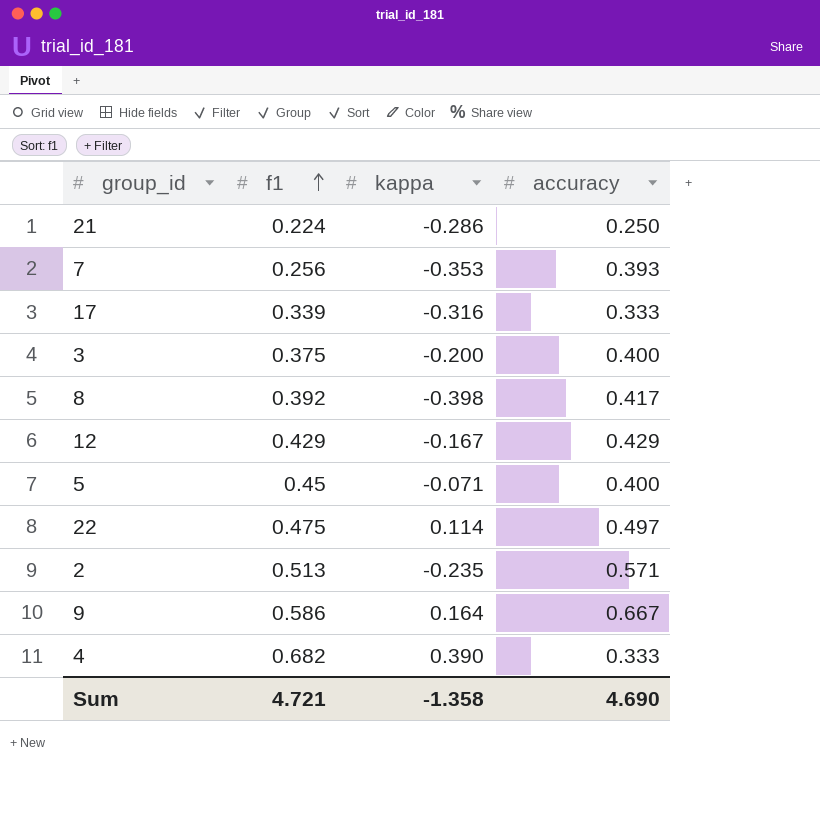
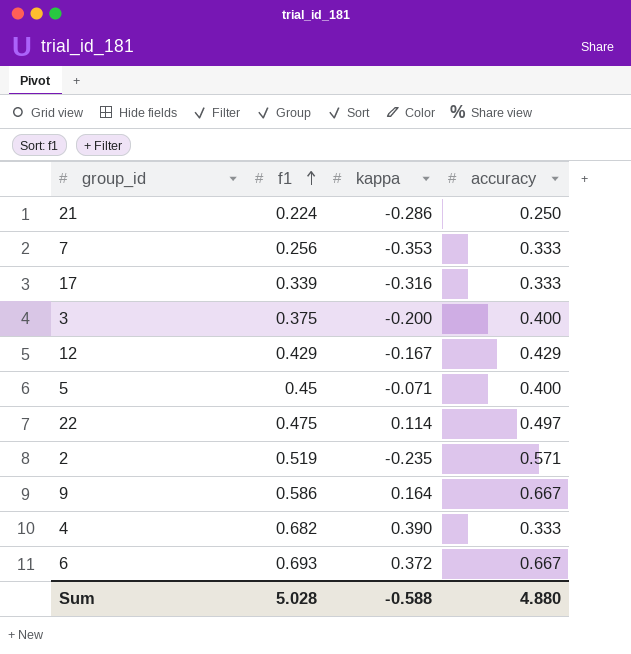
row 8: 0.392 | -0.398 | 0.417 -> none
7 | accuracy: 0.393 -> 0.333
2 | f1: 0.513 -> 0.519
row 6: none -> 0.693 | 0.372 | 0.667
Sum | f1: 4.721 -> 5.028
Sum | kappa: -1.358 -> -0.588
Sum | accuracy: 4.690 -> 4.880

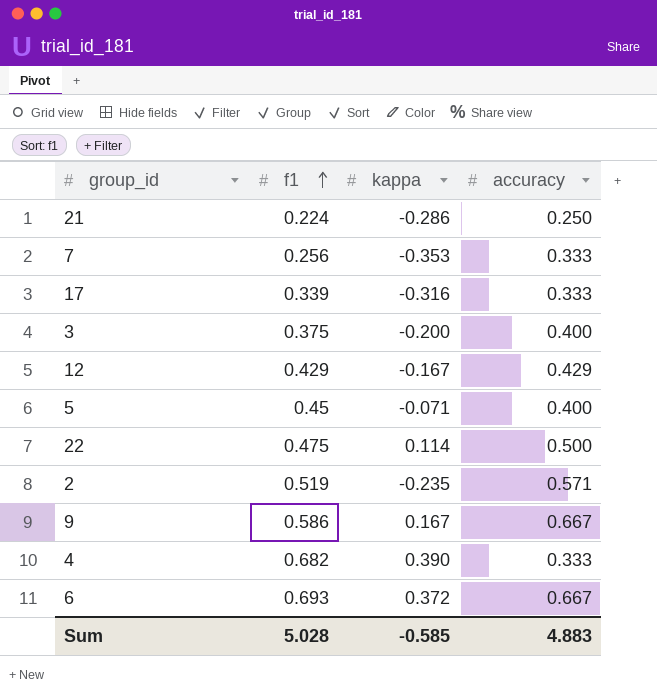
22 | accuracy: 0.497 -> 0.500
9 | kappa: 0.164 -> 0.167
Sum | kappa: -0.588 -> -0.585
Sum | accuracy: 4.880 -> 4.883

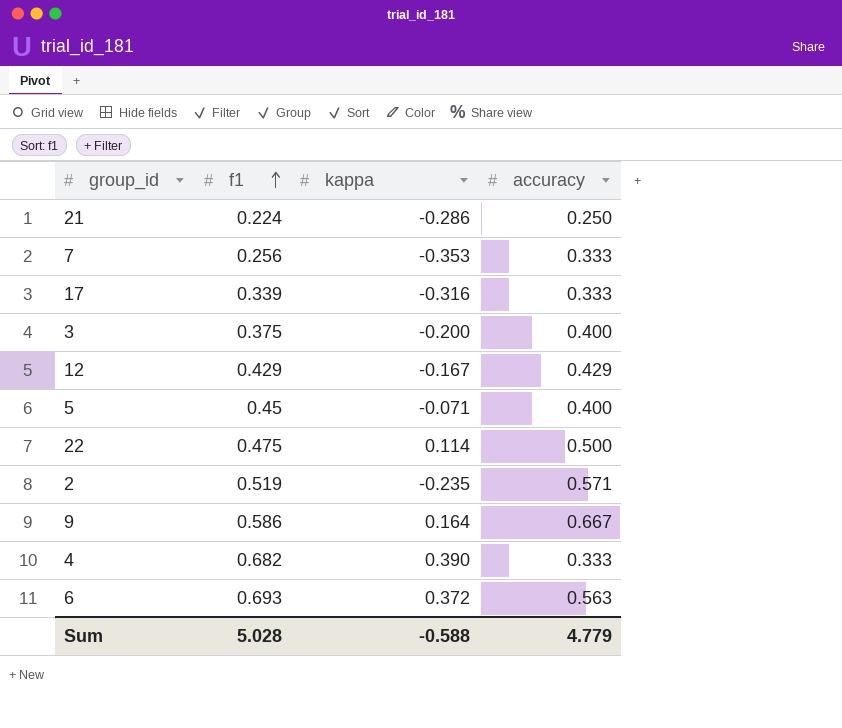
9 | kappa: 0.167 -> 0.164
6 | accuracy: 0.667 -> 0.563
Sum | kappa: -0.585 -> -0.588
Sum | accuracy: 4.883 -> 4.779

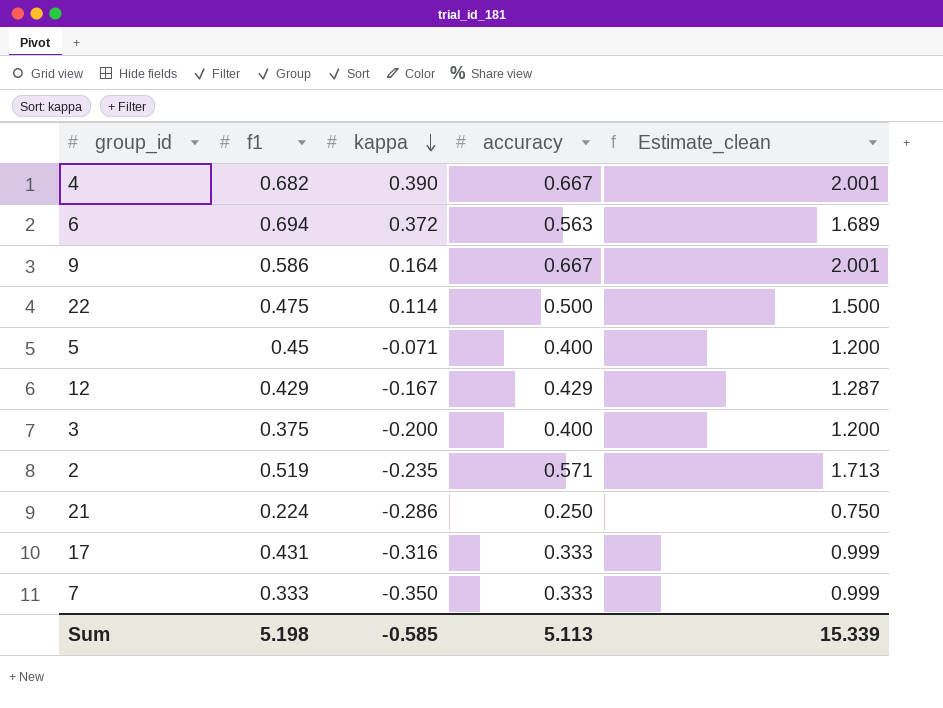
row order: f1 ascending -> kappa descending
column Estimate_clean | formula: none -> [accuracy] * 3
4 | accuracy: 0.333 -> 0.667
6 | f1: 0.693 -> 0.694
17 | f1: 0.339 -> 0.431
7 | f1: 0.256 -> 0.333
7 | kappa: -0.353 -> -0.350
Sum | f1: 5.028 -> 5.198
Sum | kappa: -0.588 -> -0.585
Sum | accuracy: 4.779 -> 5.113

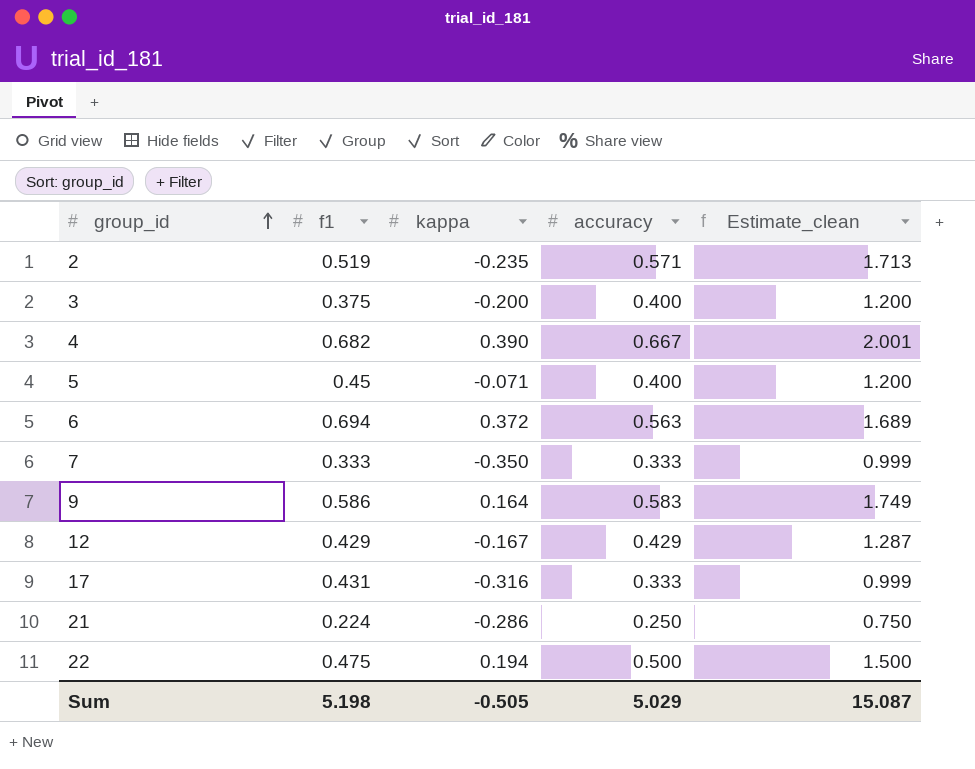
row order: kappa descending -> group_id ascending
9 | accuracy: 0.667 -> 0.583
9 | Estimate_clean: 2.001 -> 1.749
22 | kappa: 0.114 -> 0.194
Sum | kappa: -0.585 -> -0.505
Sum | accuracy: 5.113 -> 5.029
Sum | Estimate_clean: 15.339 -> 15.087

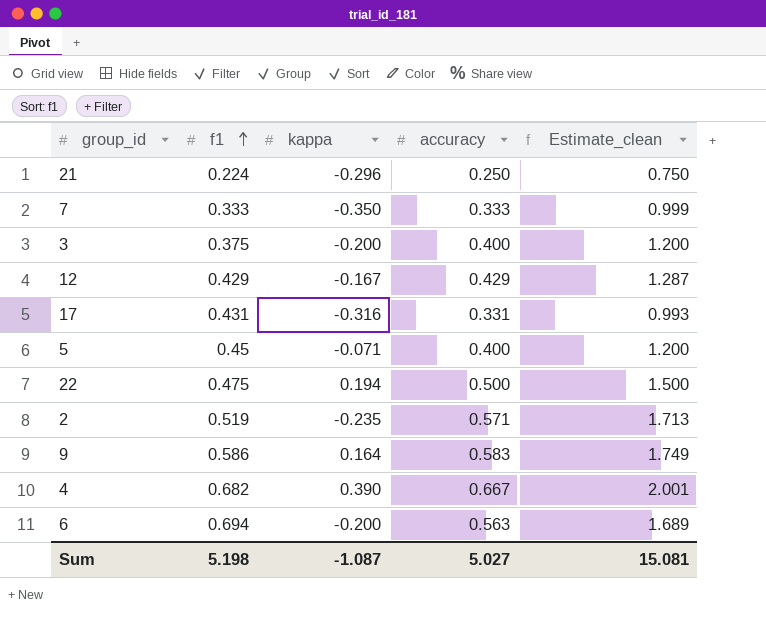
row order: group_id ascending -> f1 ascending
21 | kappa: -0.286 -> -0.296
17 | accuracy: 0.333 -> 0.331
17 | Estimate_clean: 0.999 -> 0.993
6 | kappa: 0.372 -> -0.200
Sum | kappa: -0.505 -> -1.087
Sum | accuracy: 5.029 -> 5.027
Sum | Estimate_clean: 15.087 -> 15.081

